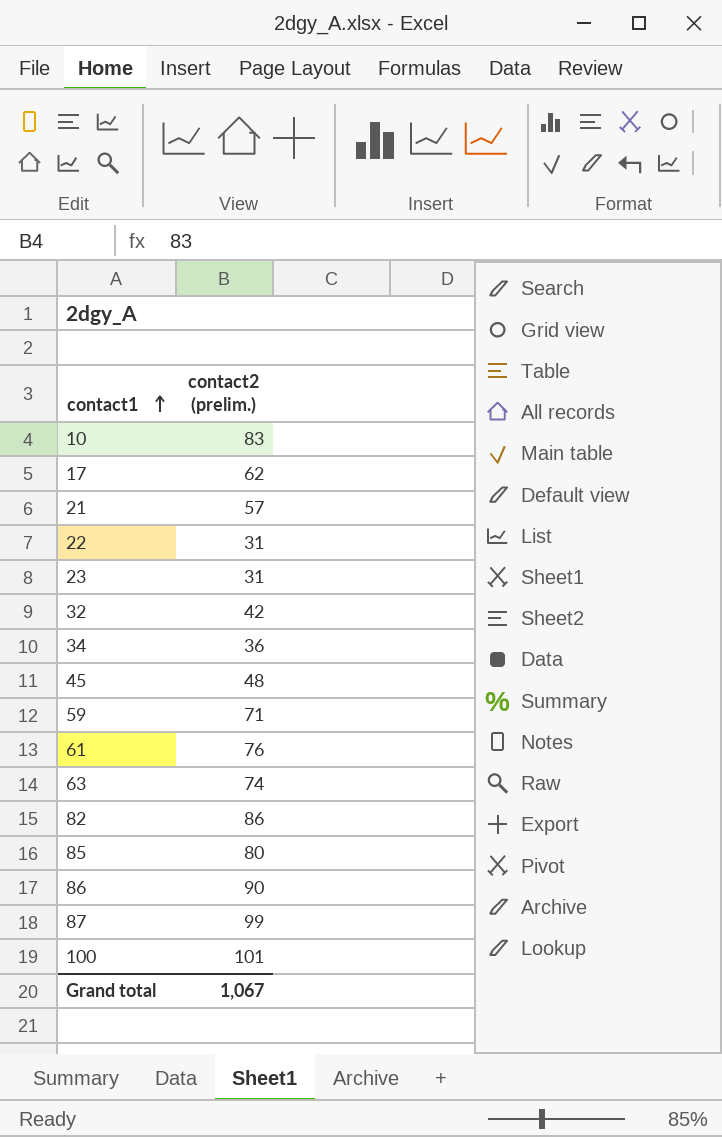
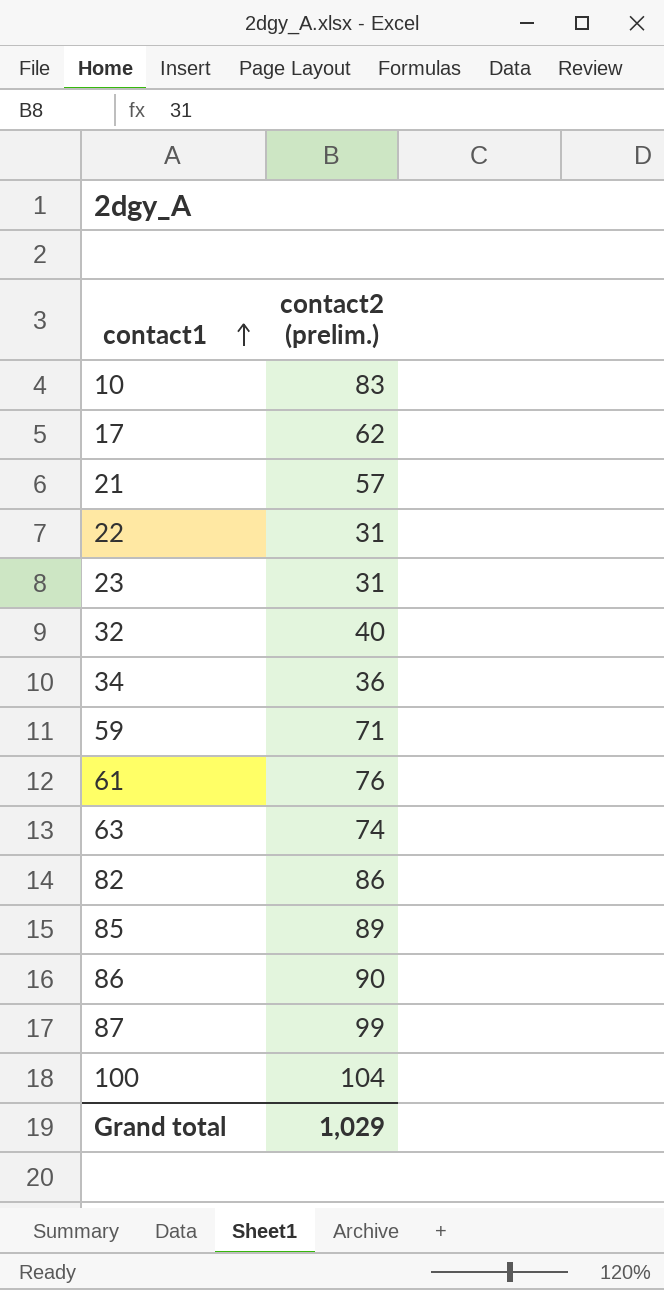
row 45: 48 -> none
32 | contact2 (prelim.): 42 -> 40
85 | contact2 (prelim.): 80 -> 89
100 | contact2 (prelim.): 101 -> 104
Grand total | contact2 (prelim.): 1,067 -> 1,029

